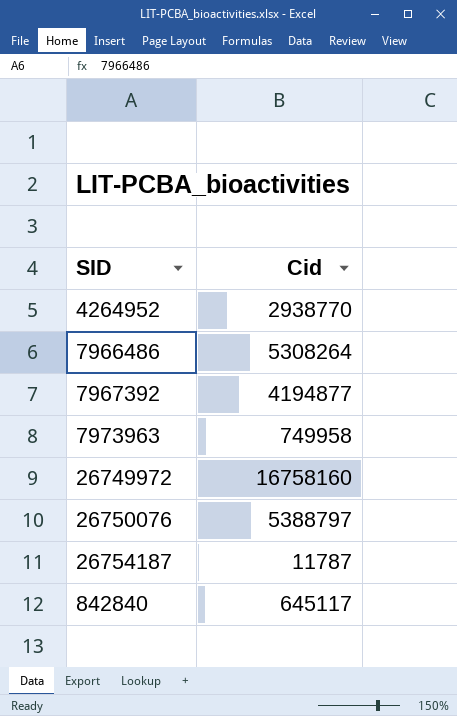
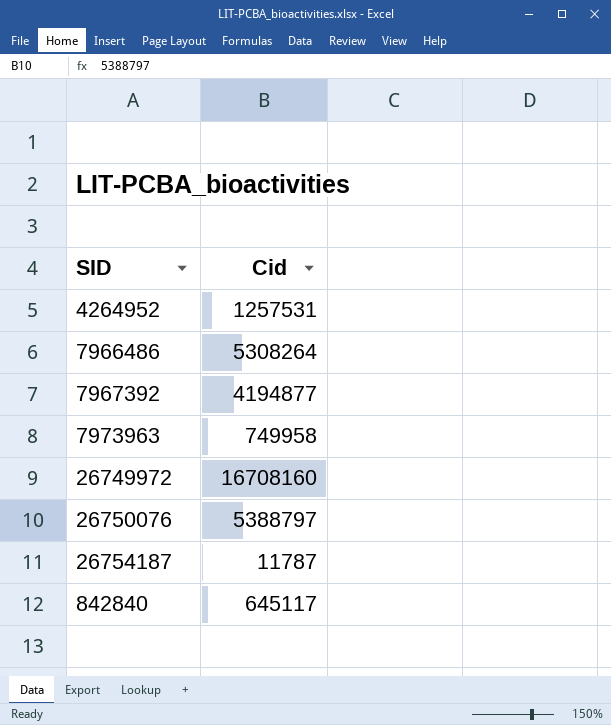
4264952 | Cid: 2938770 -> 1257531
26749972 | Cid: 16758160 -> 16708160

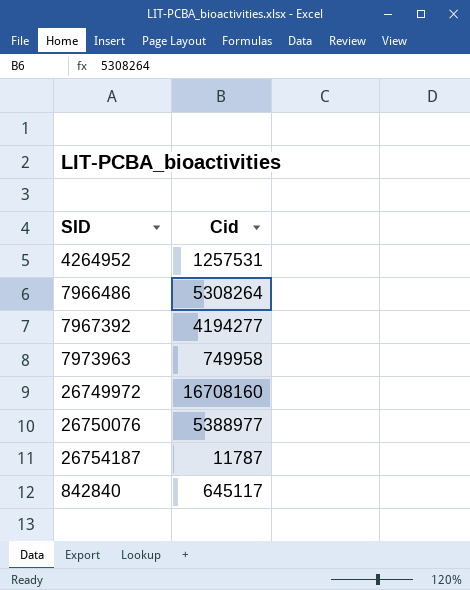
7967392 | Cid: 4194877 -> 4194277
26750076 | Cid: 5388797 -> 5388977

